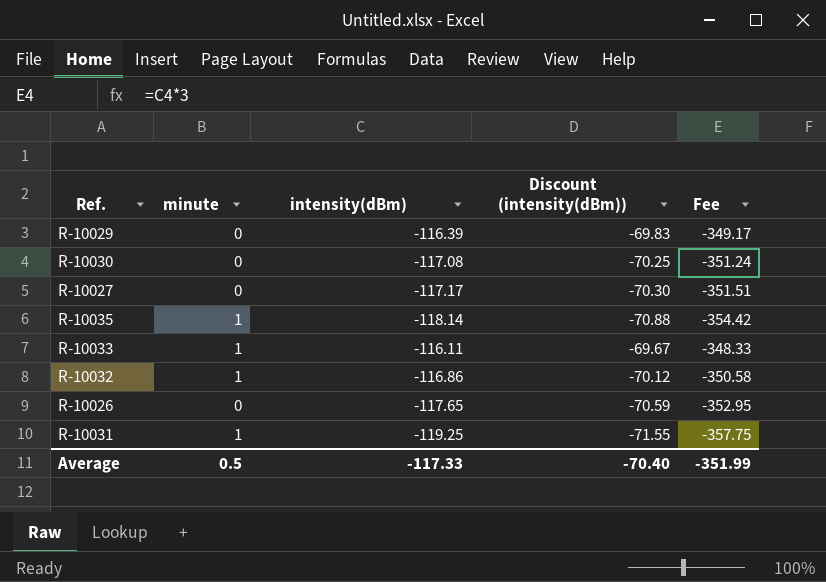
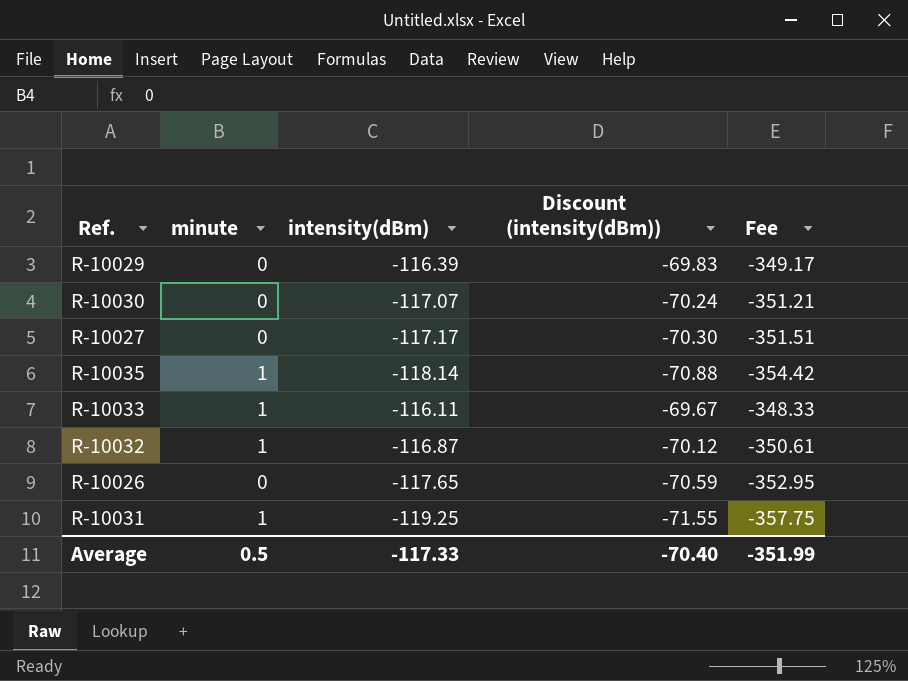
R-10030 | intensity(dBm): -117.08 -> -117.07
R-10030 | Discount (intensity(dBm)): -70.25 -> -70.24
R-10030 | Fee: -351.24 -> -351.21
R-10032 | intensity(dBm): -116.86 -> -116.87
R-10032 | Fee: -350.58 -> -350.61

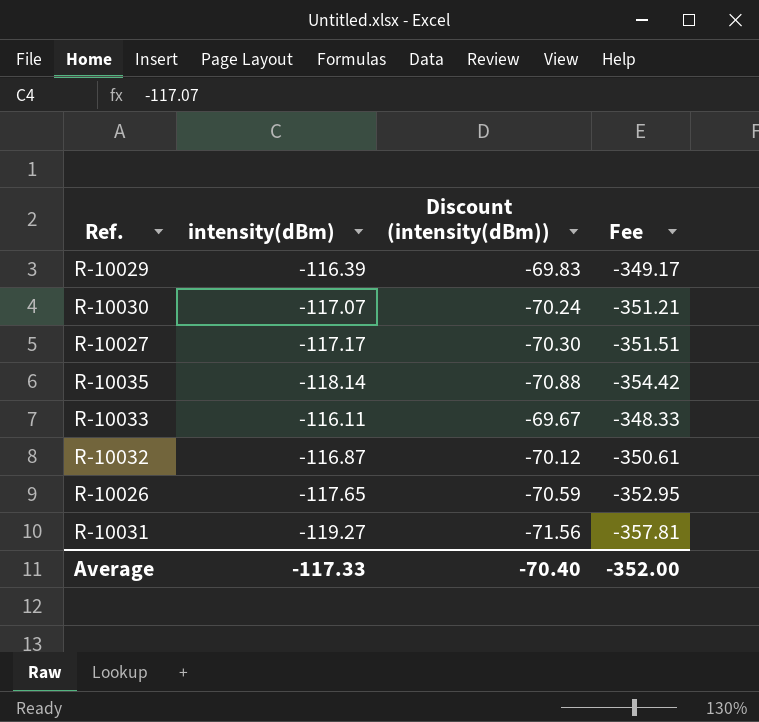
column minute | position: 2 -> none
R-10031 | intensity(dBm): -119.25 -> -119.27
R-10031 | Discount (intensity(dBm)): -71.55 -> -71.56
R-10031 | Fee: -357.75 -> -357.81
Average | Fee: -351.99 -> -352.00

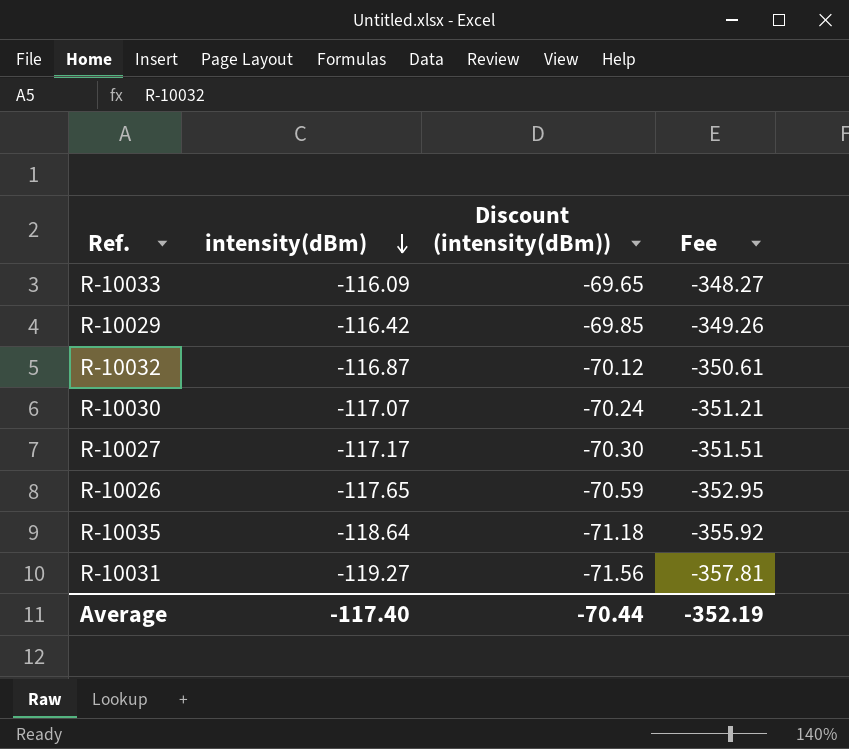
row order: none -> intensity(dBm) descending
R-10033 | intensity(dBm): -116.11 -> -116.09
R-10033 | Discount (intensity(dBm)): -69.67 -> -69.65
R-10033 | Fee: -348.33 -> -348.27
R-10029 | intensity(dBm): -116.39 -> -116.42
R-10029 | Discount (intensity(dBm)): -69.83 -> -69.85
R-10029 | Fee: -349.17 -> -349.26
R-10035 | intensity(dBm): -118.14 -> -118.64
R-10035 | Discount (intensity(dBm)): -70.88 -> -71.18
R-10035 | Fee: -354.42 -> -355.92
Average | intensity(dBm): -117.33 -> -117.40
Average | Discount (intensity(dBm)): -70.40 -> -70.44
Average | Fee: -352.00 -> -352.19

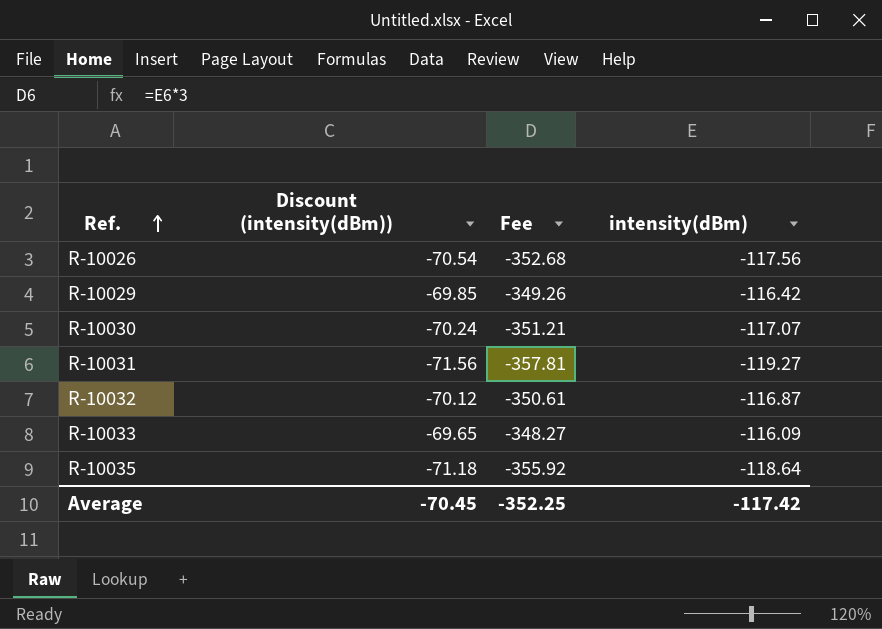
row order: intensity(dBm) descending -> Ref. ascending
column intensity(dBm) | position: 2 -> 4
row R-10027: -117.17 | -70.30 | -351.51 -> none
R-10026 | Discount (intensity(dBm)): -70.59 -> -70.54
R-10026 | Fee: -352.95 -> -352.68
R-10026 | intensity(dBm): -117.65 -> -117.56
Average | Discount (intensity(dBm)): -70.44 -> -70.45
Average | Fee: -352.19 -> -352.25
Average | intensity(dBm): -117.40 -> -117.42

